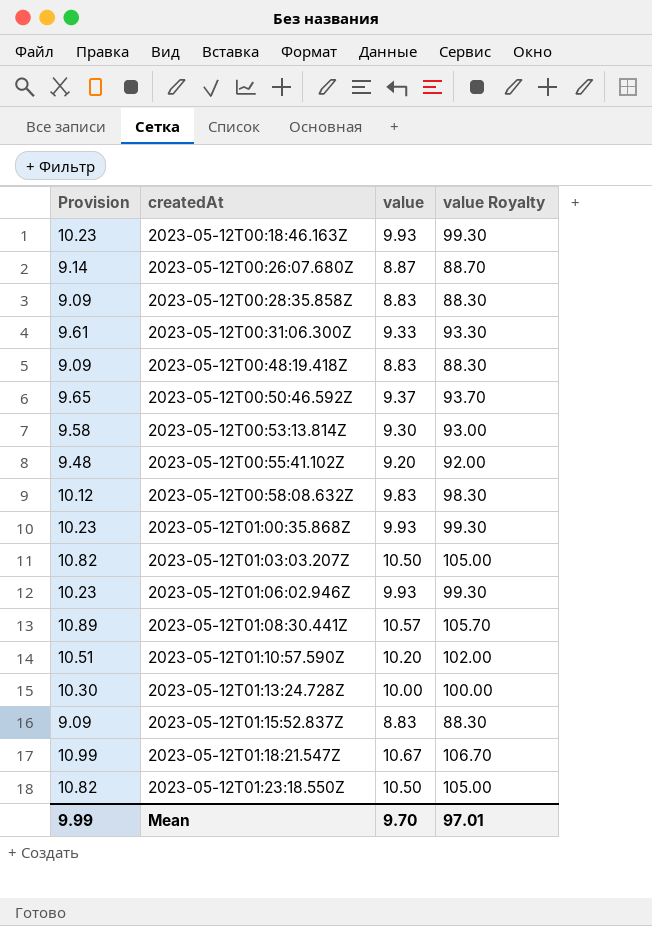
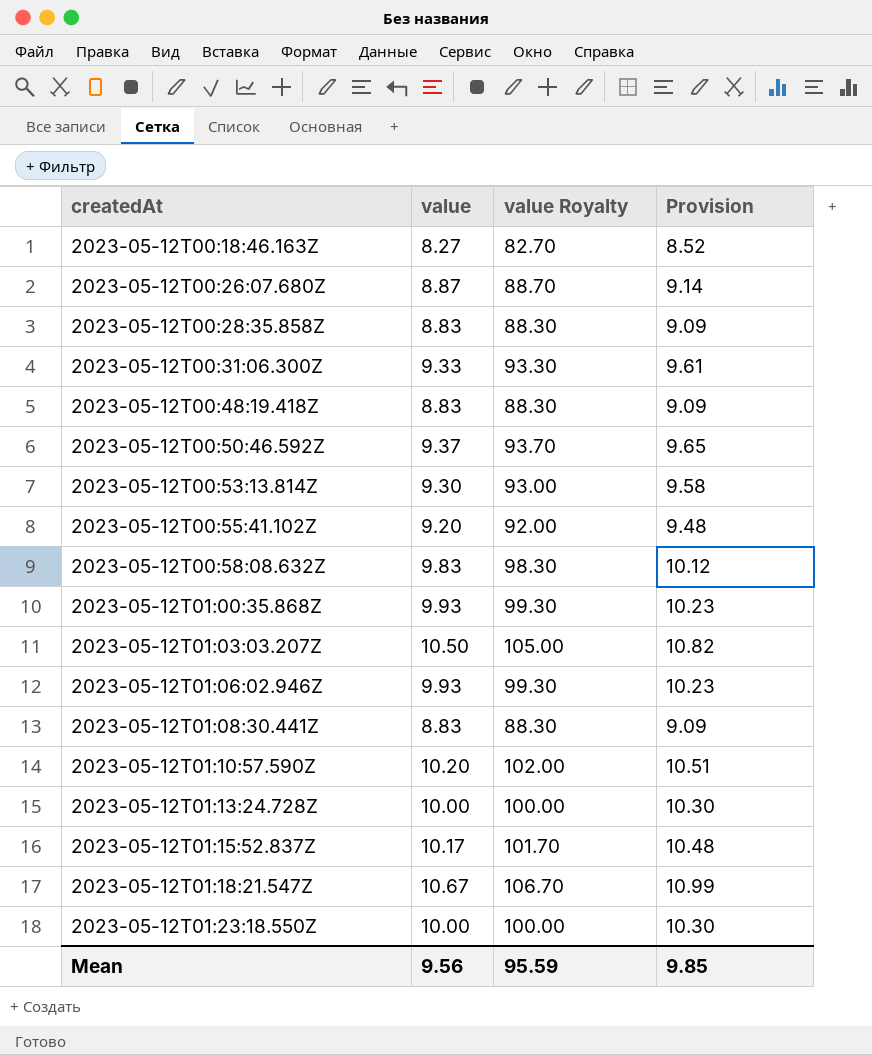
column Provision | position: 1 -> 4
2023-05-12T00:18:46.163Z | value: 9.93 -> 8.27
2023-05-12T00:18:46.163Z | value Royalty: 99.30 -> 82.70
2023-05-12T00:18:46.163Z | Provision: 10.23 -> 8.52
2023-05-12T01:08:30.441Z | value: 10.57 -> 8.83
2023-05-12T01:08:30.441Z | value Royalty: 105.70 -> 88.30
2023-05-12T01:08:30.441Z | Provision: 10.89 -> 9.09
2023-05-12T01:15:52.837Z | value: 8.83 -> 10.17
2023-05-12T01:15:52.837Z | value Royalty: 88.30 -> 101.70
2023-05-12T01:15:52.837Z | Provision: 9.09 -> 10.48
2023-05-12T01:23:18.550Z | value: 10.50 -> 10.00
2023-05-12T01:23:18.550Z | value Royalty: 105.00 -> 100.00
2023-05-12T01:23:18.550Z | Provision: 10.82 -> 10.30
Mean | value: 9.70 -> 9.56
Mean | value Royalty: 97.01 -> 95.59
Mean | Provision: 9.99 -> 9.85

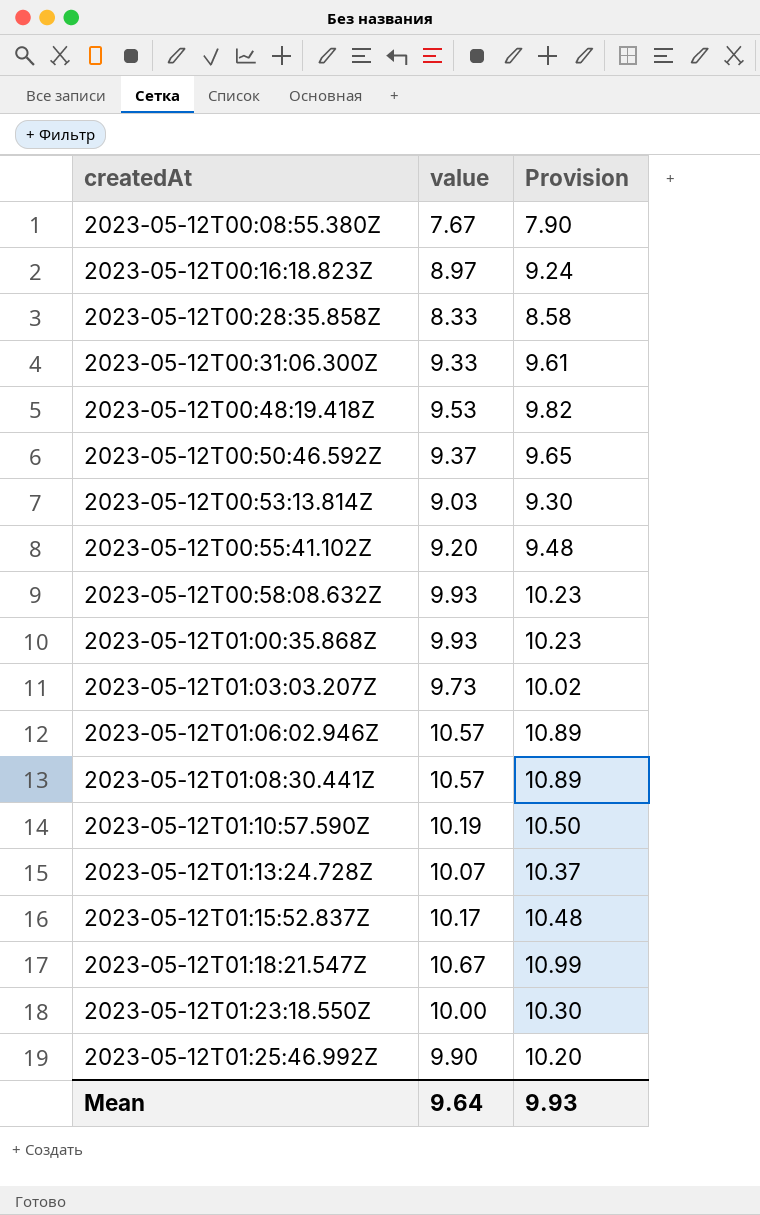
column value Royalty | formula: [value] * 10 -> none
row 2023-05-12T00:18:46.163Z: 8.27 | 82.70 | 8.52 -> none
row 2023-05-12T00:26:07.680Z: 8.87 | 88.70 | 9.14 -> none
row 2023-05-12T00:08:55.380Z: none -> 7.67 | 7.90
row 2023-05-12T00:16:18.823Z: none -> 8.97 | 9.24
2023-05-12T00:28:35.858Z | value: 8.83 -> 8.33
2023-05-12T00:28:35.858Z | Provision: 9.09 -> 8.58
2023-05-12T00:48:19.418Z | value: 8.83 -> 9.53
2023-05-12T00:48:19.418Z | Provision: 9.09 -> 9.82
2023-05-12T00:53:13.814Z | value: 9.30 -> 9.03
2023-05-12T00:53:13.814Z | Provision: 9.58 -> 9.30
2023-05-12T00:58:08.632Z | value: 9.83 -> 9.93
2023-05-12T00:58:08.632Z | Provision: 10.12 -> 10.23
2023-05-12T01:03:03.207Z | value: 10.50 -> 9.73
2023-05-12T01:03:03.207Z | Provision: 10.82 -> 10.02
2023-05-12T01:06:02.946Z | value: 9.93 -> 10.57
2023-05-12T01:06:02.946Z | Provision: 10.23 -> 10.89
2023-05-12T01:08:30.441Z | value: 8.83 -> 10.57
2023-05-12T01:08:30.441Z | Provision: 9.09 -> 10.89
2023-05-12T01:10:57.590Z | value: 10.20 -> 10.19
2023-05-12T01:10:57.590Z | Provision: 10.51 -> 10.50
2023-05-12T01:13:24.728Z | value: 10.00 -> 10.07
2023-05-12T01:13:24.728Z | Provision: 10.30 -> 10.37
row 2023-05-12T01:25:46.992Z: none -> 9.90 | 10.20
Mean | value: 9.56 -> 9.64
Mean | Provision: 9.85 -> 9.93

